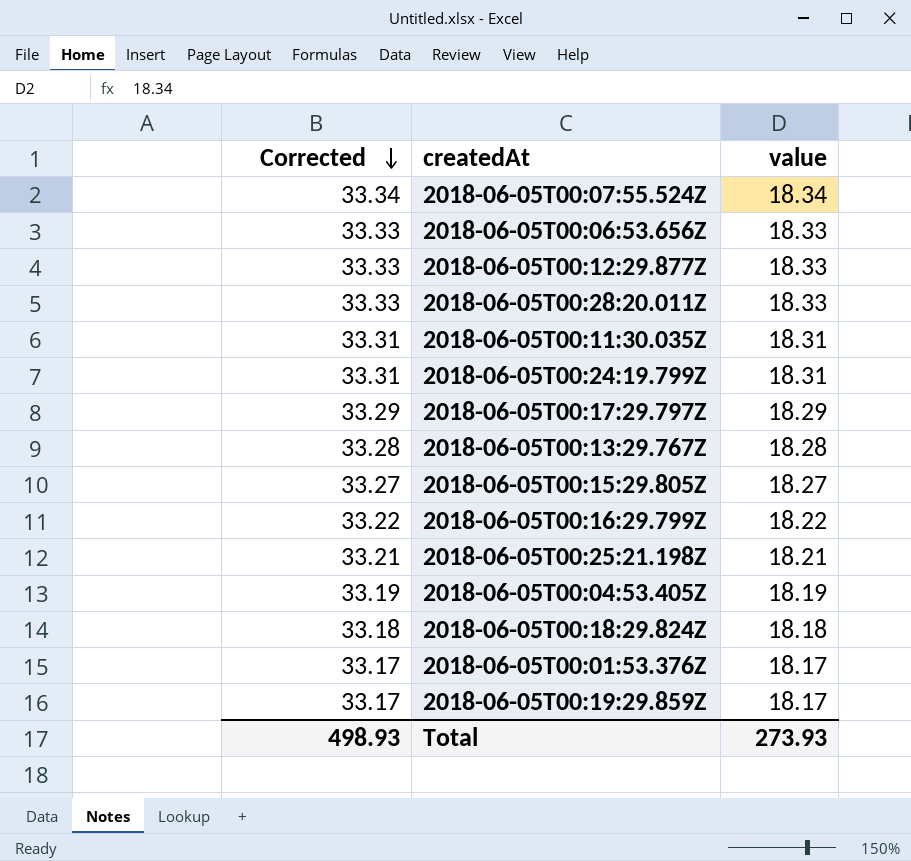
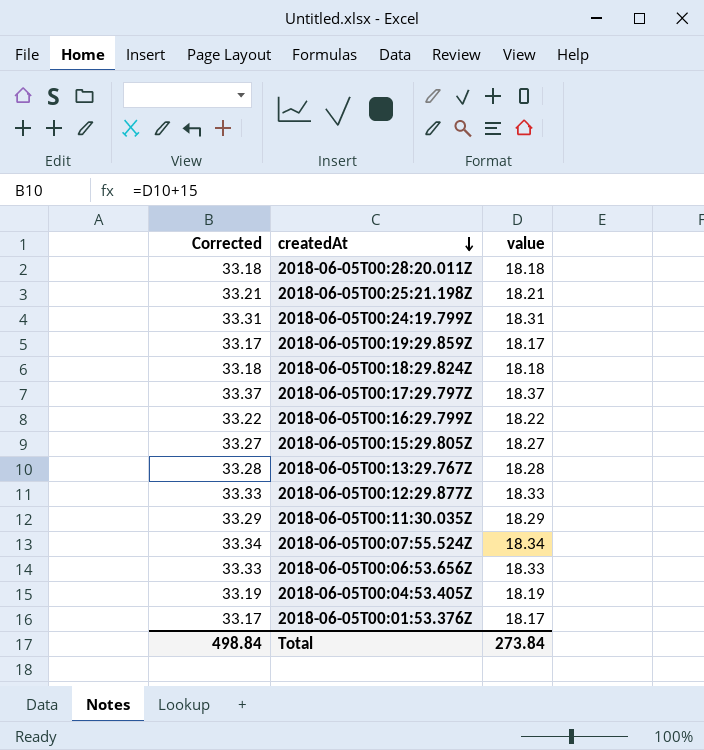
row order: Corrected descending -> createdAt descending
2018-06-05T00:28:20.011Z | Corrected: 33.33 -> 33.18
2018-06-05T00:28:20.011Z | value: 18.33 -> 18.18
2018-06-05T00:17:29.797Z | Corrected: 33.29 -> 33.37
2018-06-05T00:17:29.797Z | value: 18.29 -> 18.37
2018-06-05T00:11:30.035Z | Corrected: 33.31 -> 33.29
2018-06-05T00:11:30.035Z | value: 18.31 -> 18.29
Total | Corrected: 498.93 -> 498.84
Total | value: 273.93 -> 273.84

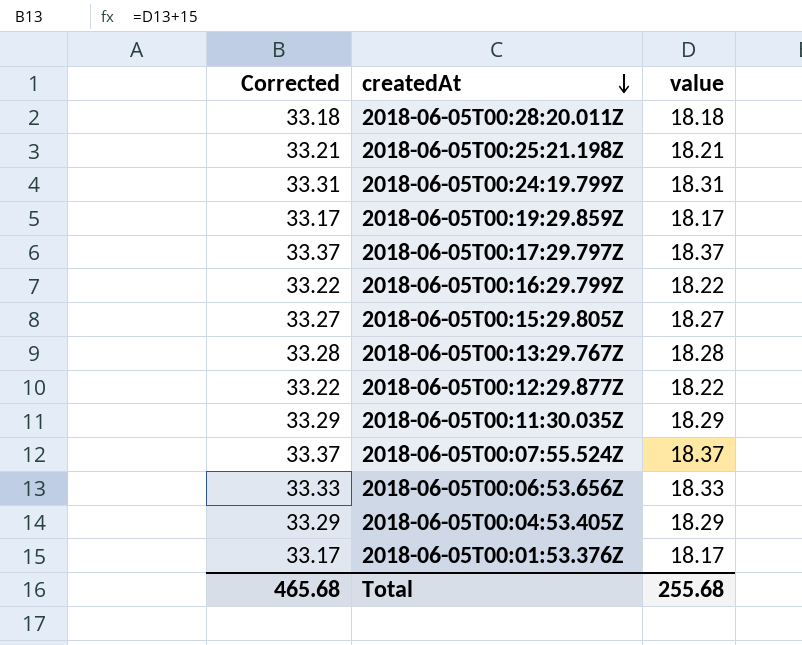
row 2018-06-05T00:18:29.824Z: 33.18 | 18.18 -> none
2018-06-05T00:12:29.877Z | Corrected: 33.33 -> 33.22
2018-06-05T00:12:29.877Z | value: 18.33 -> 18.22
2018-06-05T00:07:55.524Z | Corrected: 33.34 -> 33.37
2018-06-05T00:07:55.524Z | value: 18.34 -> 18.37
2018-06-05T00:04:53.405Z | Corrected: 33.19 -> 33.29
2018-06-05T00:04:53.405Z | value: 18.19 -> 18.29
Total | Corrected: 498.84 -> 465.68
Total | value: 273.84 -> 255.68

